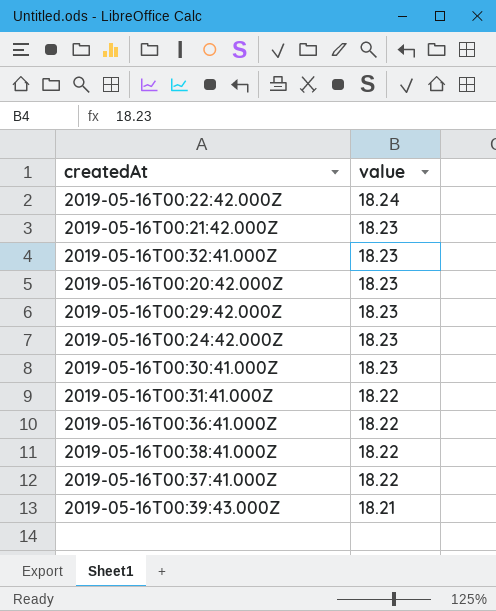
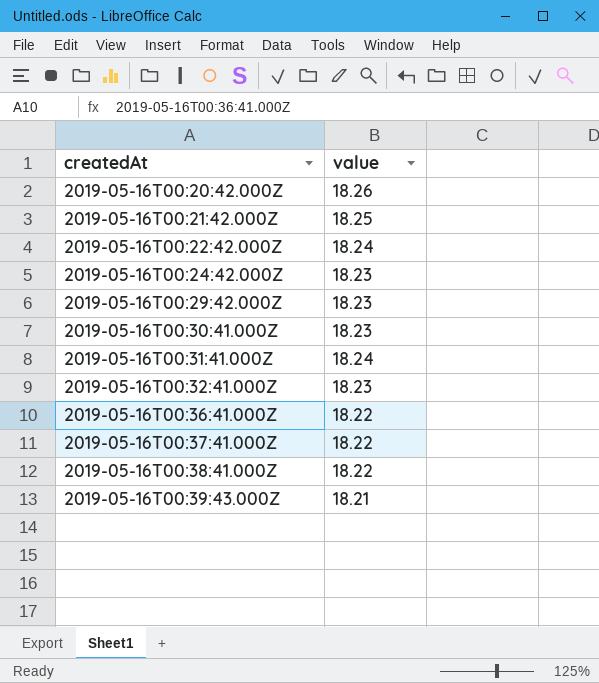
row order: value descending -> createdAt ascending
2019-05-16T00:20:42.000Z | value: 18.23 -> 18.26
2019-05-16T00:21:42.000Z | value: 18.23 -> 18.25
2019-05-16T00:31:41.000Z | value: 18.22 -> 18.24

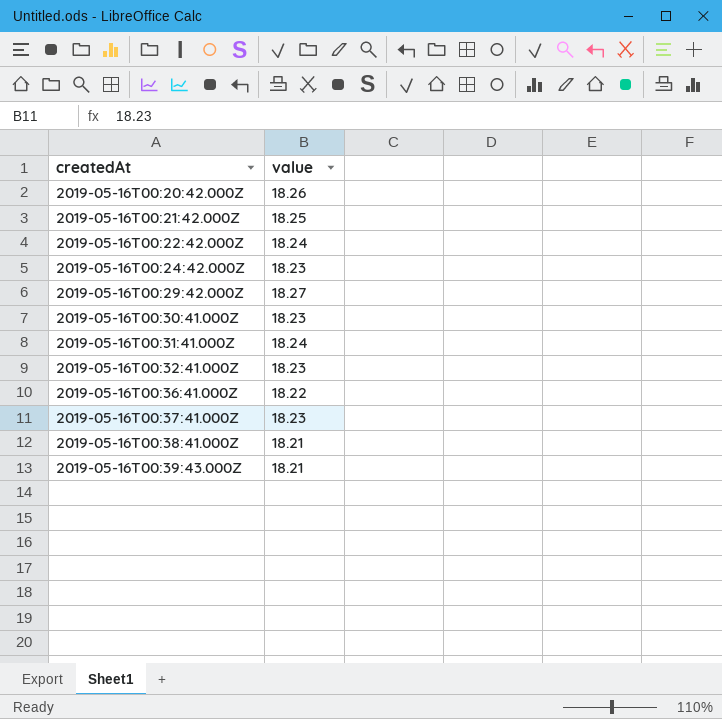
2019-05-16T00:29:42.000Z | value: 18.23 -> 18.27
2019-05-16T00:37:41.000Z | value: 18.22 -> 18.23
2019-05-16T00:38:41.000Z | value: 18.22 -> 18.21

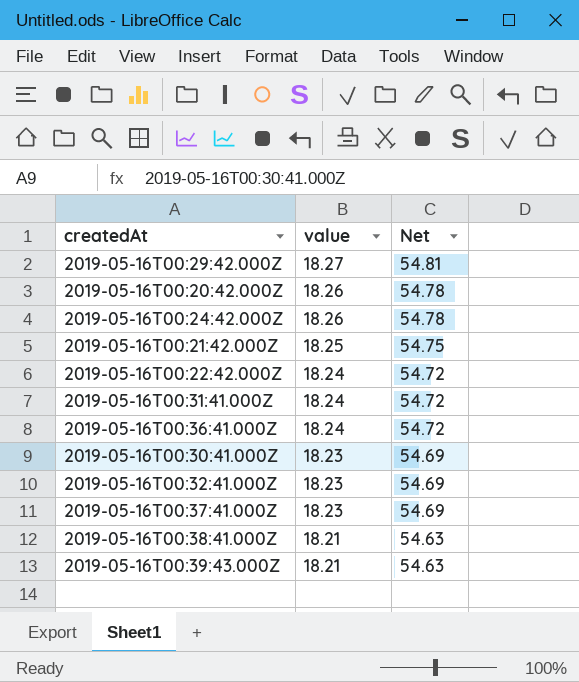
row order: createdAt ascending -> value descending
column Net | formula: none -> [value] * 3
2019-05-16T00:24:42.000Z | value: 18.23 -> 18.26
2019-05-16T00:36:41.000Z | value: 18.22 -> 18.24

